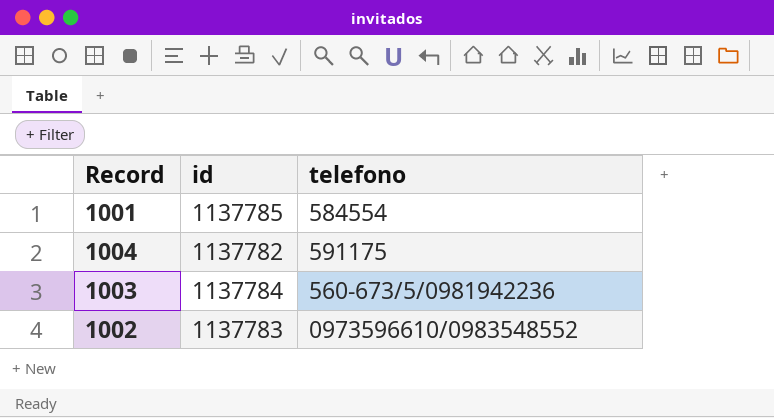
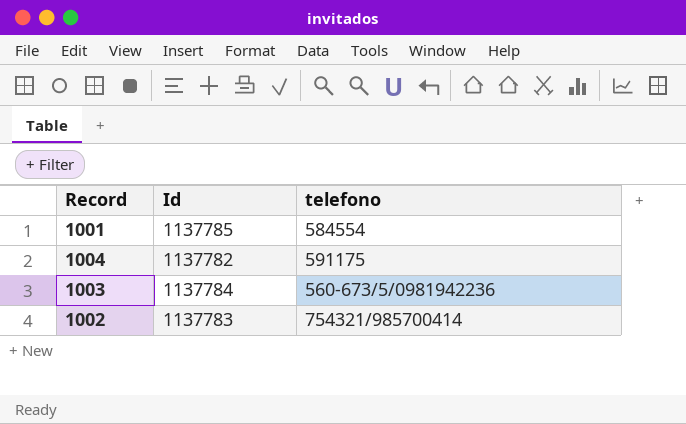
column name: id -> Id
1002 | telefono: 0973596610/0983548552 -> 754321/985700414

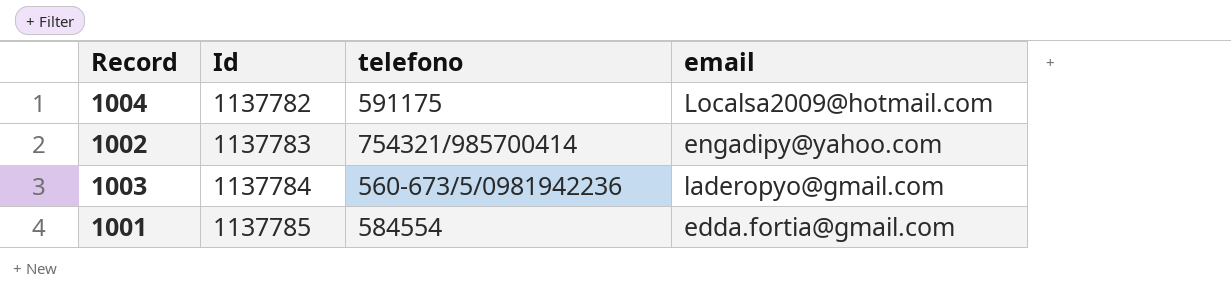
row order: none -> Id ascending
column email | position: none -> 4

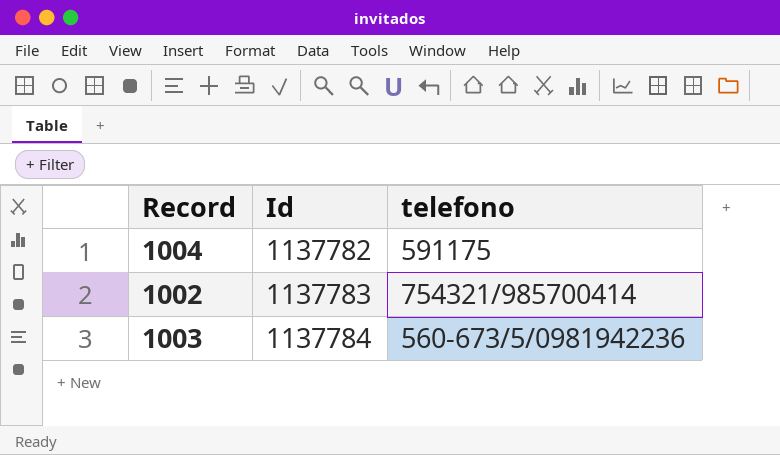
column email | position: 4 -> none
row 1001: 1137785 | 584554 | edda.fortia@gmail.com -> none

